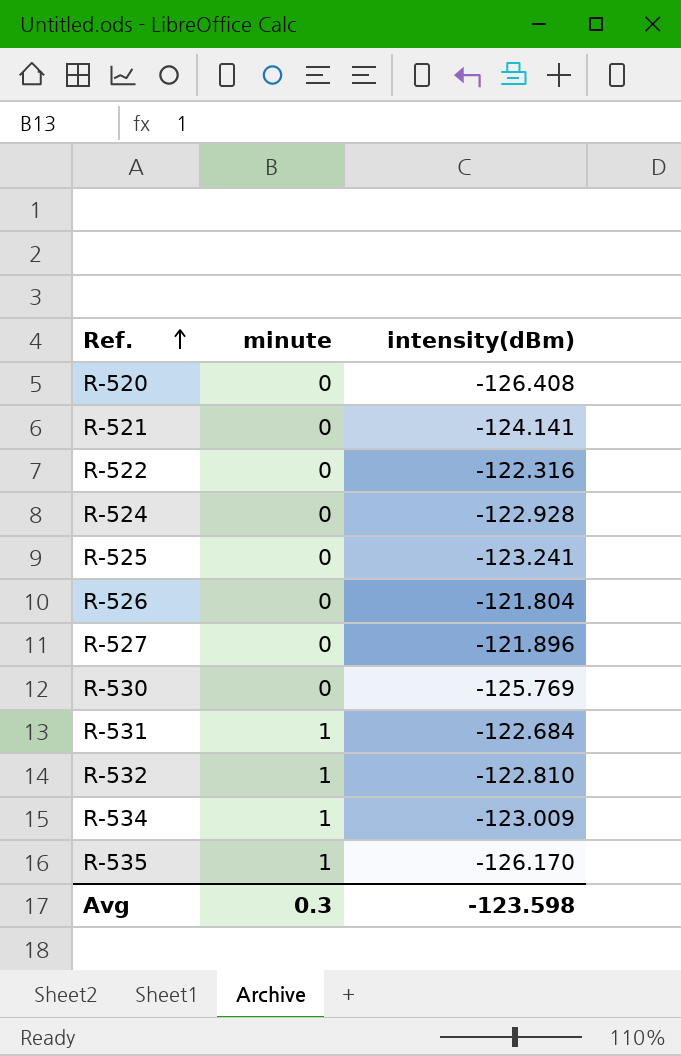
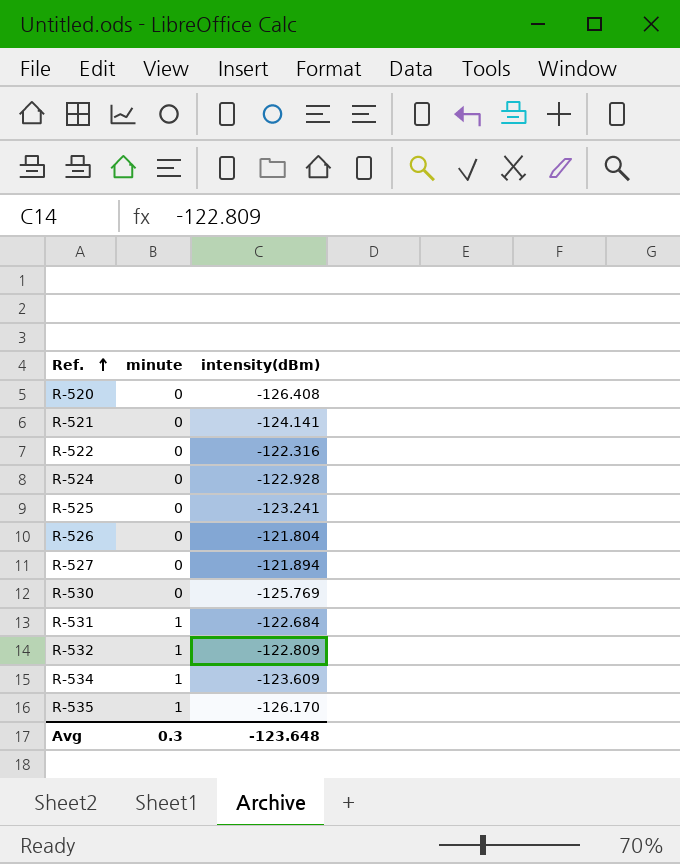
R-527 | intensity(dBm): -121.896 -> -121.894
R-532 | intensity(dBm): -122.810 -> -122.809
R-534 | intensity(dBm): -123.009 -> -123.609
Avg | intensity(dBm): -123.598 -> -123.648

